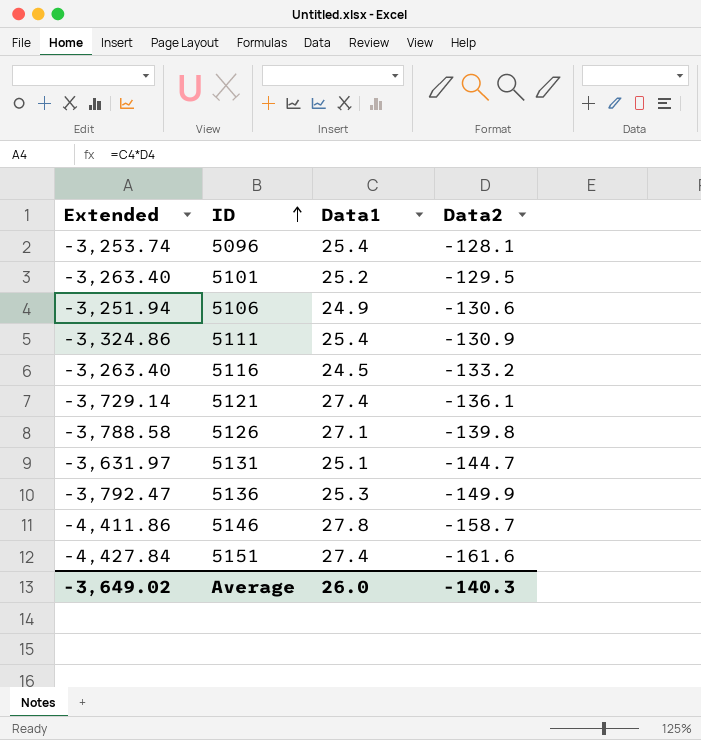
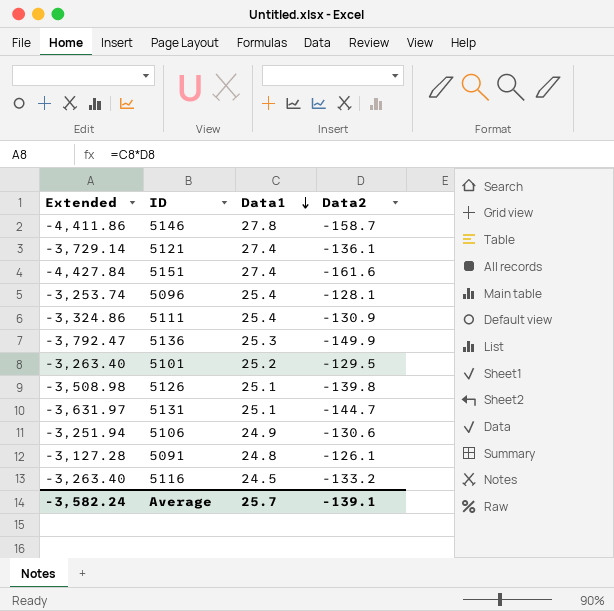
row order: ID ascending -> Data1 descending
5126 | Extended: -3,788.58 -> -3,508.98
5126 | Data1: 27.1 -> 25.1
row 5091: none -> -3,127.28 | 24.8 | -126.1
Average | Extended: -3,649.02 -> -3,582.24
Average | Data1: 26.0 -> 25.7
Average | Data2: -140.3 -> -139.1

